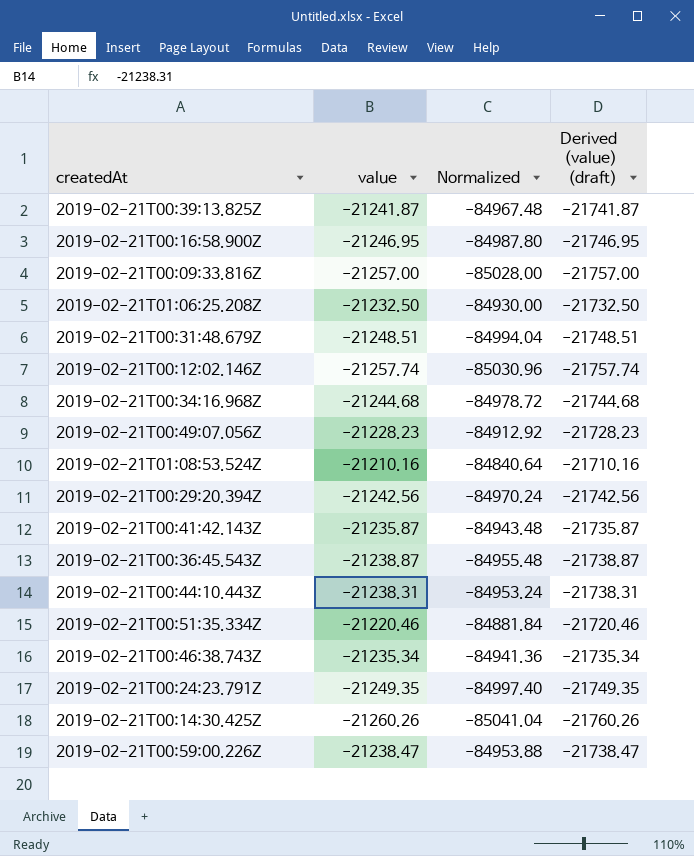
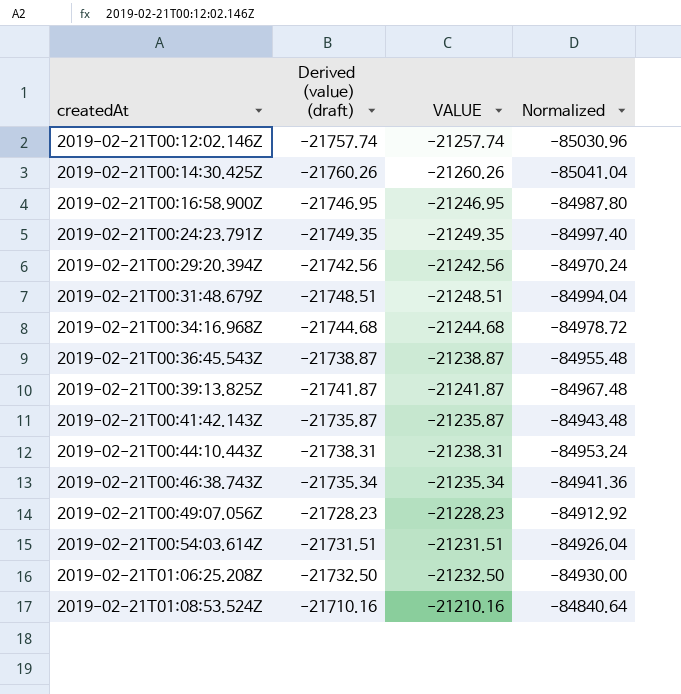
row order: none -> createdAt ascending
column Derived (value) (draft) | position: 4 -> 2
column name: value -> VALUE
row 2019-02-21T00:09:33.816Z: -21257.00 | -85028.00 | -21757.00 -> none
row 2019-02-21T00:51:35.334Z: -21220.46 | -84881.84 | -21720.46 -> none
row 2019-02-21T00:59:00.226Z: -21238.47 | -84953.88 | -21738.47 -> none
row 2019-02-21T00:54:03.614Z: none -> -21731.51 | -21231.51 | -84926.04

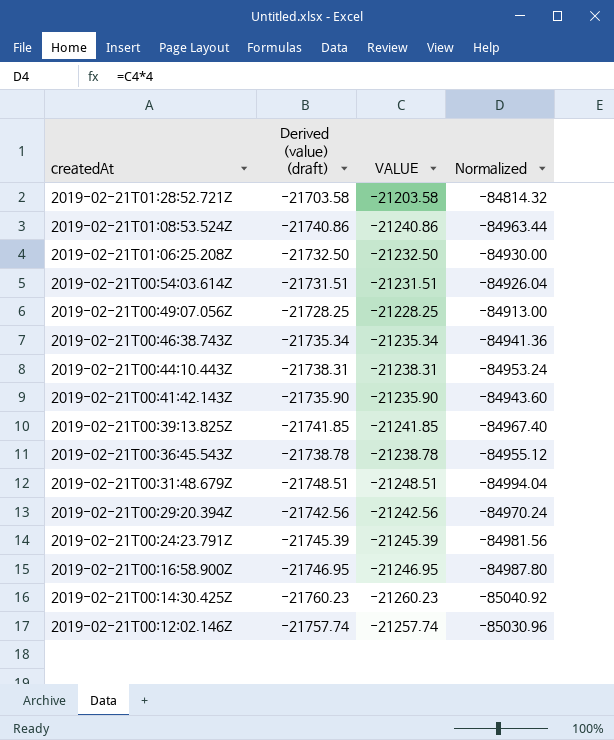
row order: createdAt ascending -> createdAt descending
row 2019-02-21T00:34:16.968Z: -21744.68 | -21244.68 | -84978.72 -> none
row 2019-02-21T01:28:52.721Z: none -> -21703.58 | -21203.58 | -84814.32
2019-02-21T01:08:53.524Z | Derived (value) (draft): -21710.16 -> -21740.86
2019-02-21T01:08:53.524Z | VALUE: -21210.16 -> -21240.86
2019-02-21T01:08:53.524Z | Normalized: -84840.64 -> -84963.44
2019-02-21T00:49:07.056Z | Derived (value) (draft): -21728.23 -> -21728.25
2019-02-21T00:49:07.056Z | VALUE: -21228.23 -> -21228.25
2019-02-21T00:49:07.056Z | Normalized: -84912.92 -> -84913.00
2019-02-21T00:41:42.143Z | Derived (value) (draft): -21735.87 -> -21735.90
2019-02-21T00:41:42.143Z | VALUE: -21235.87 -> -21235.90
2019-02-21T00:41:42.143Z | Normalized: -84943.48 -> -84943.60
2019-02-21T00:39:13.825Z | Derived (value) (draft): -21741.87 -> -21741.85
2019-02-21T00:39:13.825Z | VALUE: -21241.87 -> -21241.85
2019-02-21T00:39:13.825Z | Normalized: -84967.48 -> -84967.40
2019-02-21T00:36:45.543Z | Derived (value) (draft): -21738.87 -> -21738.78
2019-02-21T00:36:45.543Z | VALUE: -21238.87 -> -21238.78
2019-02-21T00:36:45.543Z | Normalized: -84955.48 -> -84955.12
2019-02-21T00:24:23.791Z | Derived (value) (draft): -21749.35 -> -21745.39
2019-02-21T00:24:23.791Z | VALUE: -21249.35 -> -21245.39
2019-02-21T00:24:23.791Z | Normalized: -84997.40 -> -84981.56
2019-02-21T00:14:30.425Z | Derived (value) (draft): -21760.26 -> -21760.23
2019-02-21T00:14:30.425Z | VALUE: -21260.26 -> -21260.23
2019-02-21T00:14:30.425Z | Normalized: -85041.04 -> -85040.92

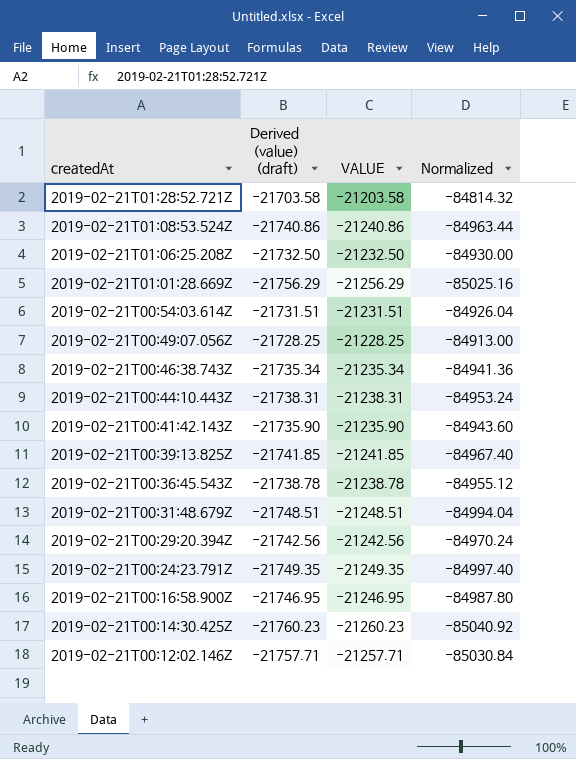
row 2019-02-21T01:01:28.669Z: none -> -21756.29 | -21256.29 | -85025.16
2019-02-21T00:24:23.791Z | Derived (value) (draft): -21745.39 -> -21749.35
2019-02-21T00:24:23.791Z | VALUE: -21245.39 -> -21249.35
2019-02-21T00:24:23.791Z | Normalized: -84981.56 -> -84997.40
2019-02-21T00:12:02.146Z | Derived (value) (draft): -21757.74 -> -21757.71
2019-02-21T00:12:02.146Z | VALUE: -21257.74 -> -21257.71
2019-02-21T00:12:02.146Z | Normalized: -85030.96 -> -85030.84

